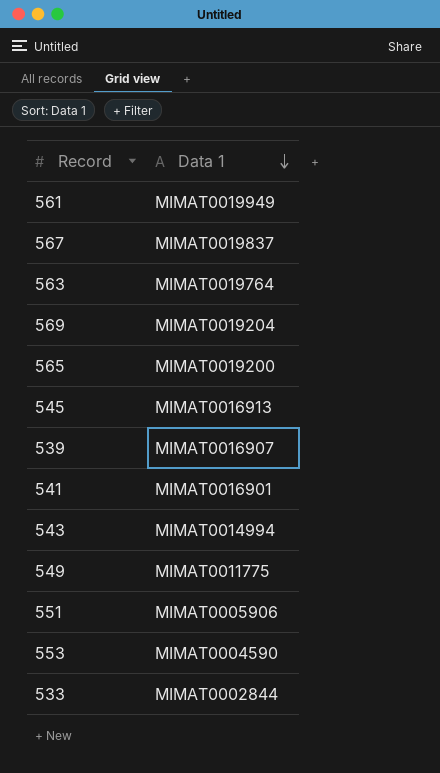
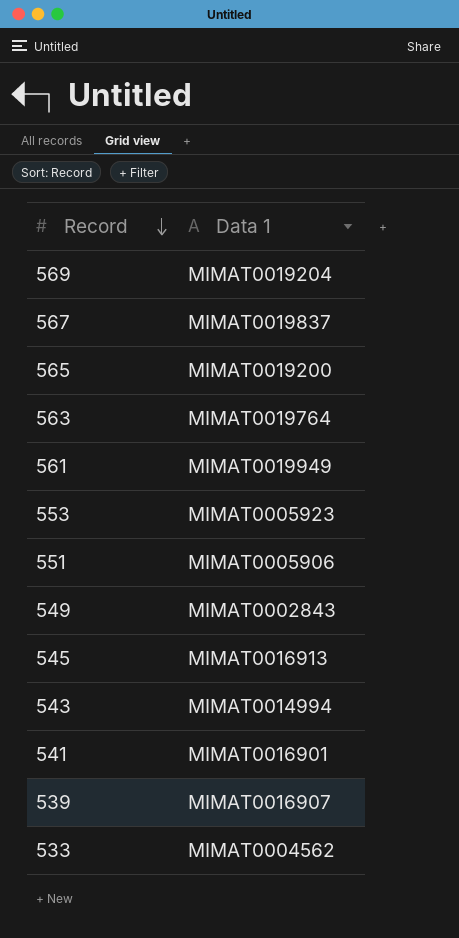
row order: Data 1 descending -> Record descending
553 | Data 1: MIMAT0004590 -> MIMAT0005923
549 | Data 1: MIMAT0011775 -> MIMAT0002843
533 | Data 1: MIMAT0002844 -> MIMAT0004562

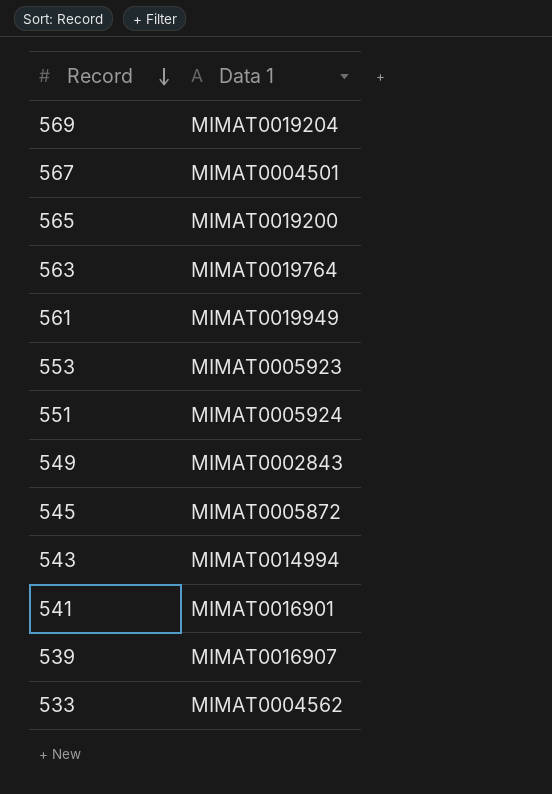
567 | Data 1: MIMAT0019837 -> MIMAT0004501
551 | Data 1: MIMAT0005906 -> MIMAT0005924
545 | Data 1: MIMAT0016913 -> MIMAT0005872

